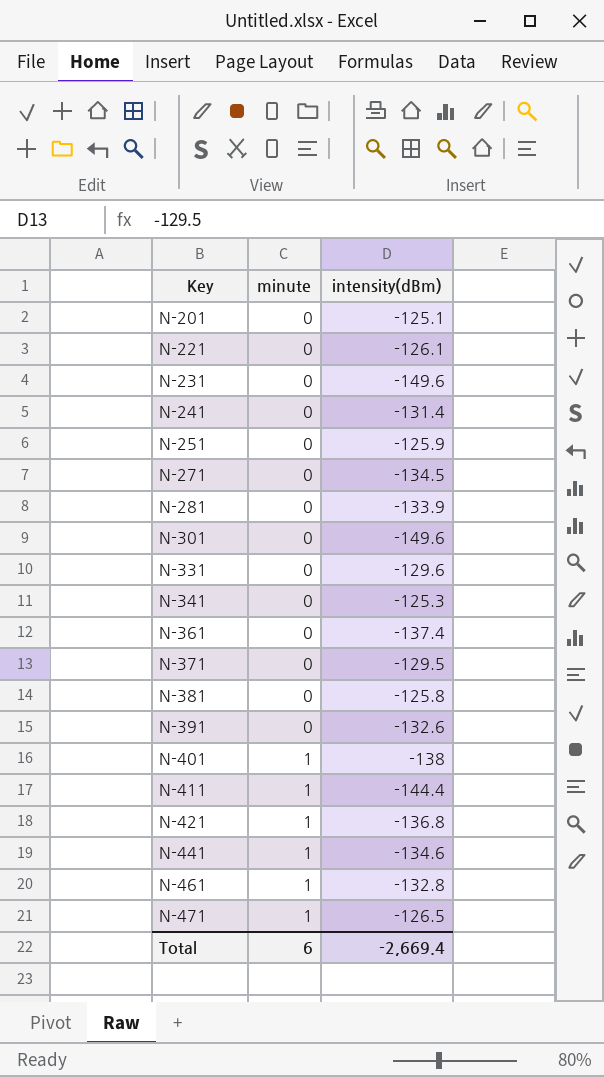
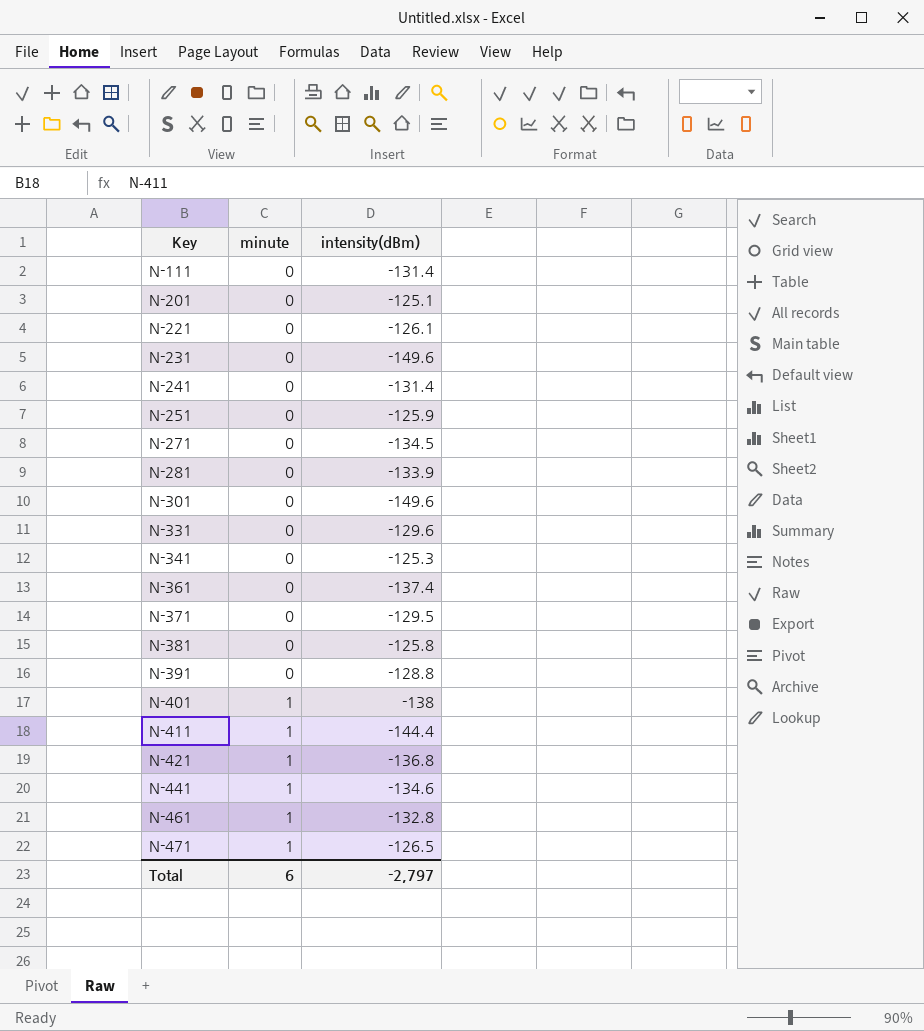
row N-111: none -> 0 | -131.4
N-391 | intensity(dBm): -132.6 -> -128.8
Total | intensity(dBm): -2,669.4 -> -2,797

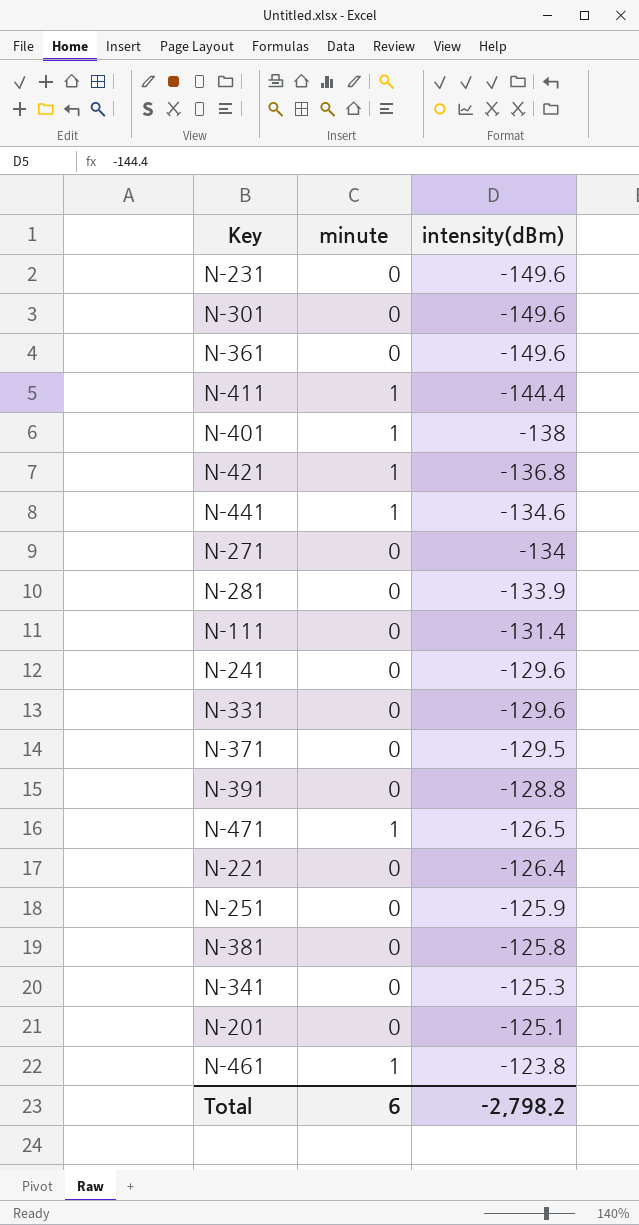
row order: Key ascending -> intensity(dBm) ascending
N-361 | intensity(dBm): -137.4 -> -149.6
N-271 | intensity(dBm): -134.5 -> -134
N-241 | intensity(dBm): -131.4 -> -129.6
N-221 | intensity(dBm): -126.1 -> -126.4
N-461 | intensity(dBm): -132.8 -> -123.8
Total | intensity(dBm): -2,797 -> -2,798.2

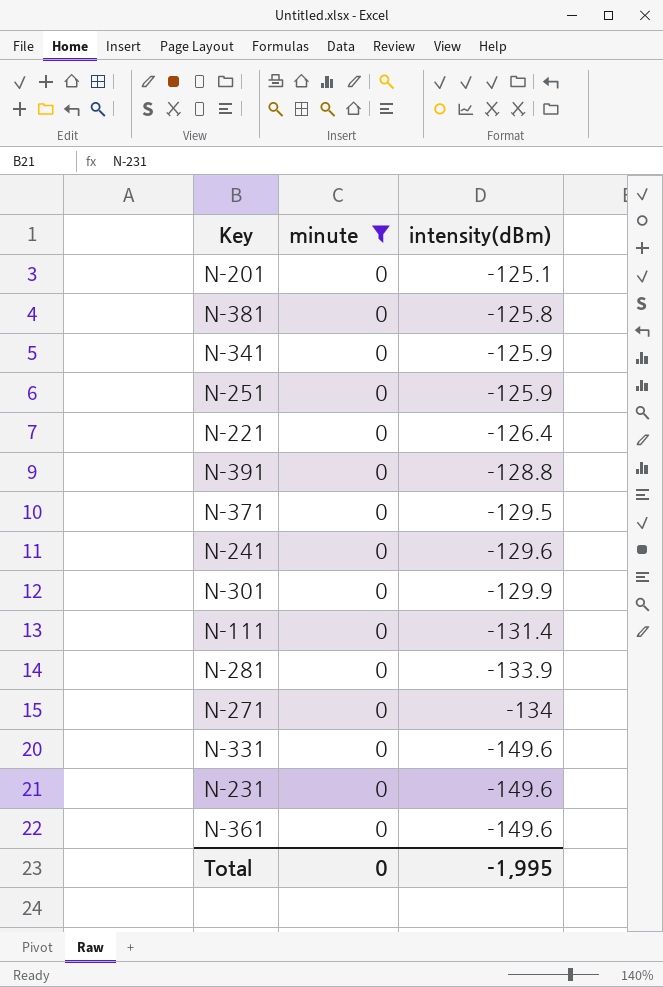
filter: none -> minute = 0
row order: intensity(dBm) ascending -> intensity(dBm) descending
N-341 | intensity(dBm): -125.3 -> -125.9
N-301 | intensity(dBm): -149.6 -> -129.9
N-331 | intensity(dBm): -129.6 -> -149.6
Total | minute: 6 -> 0
Total | intensity(dBm): -2,798.2 -> -1,995

